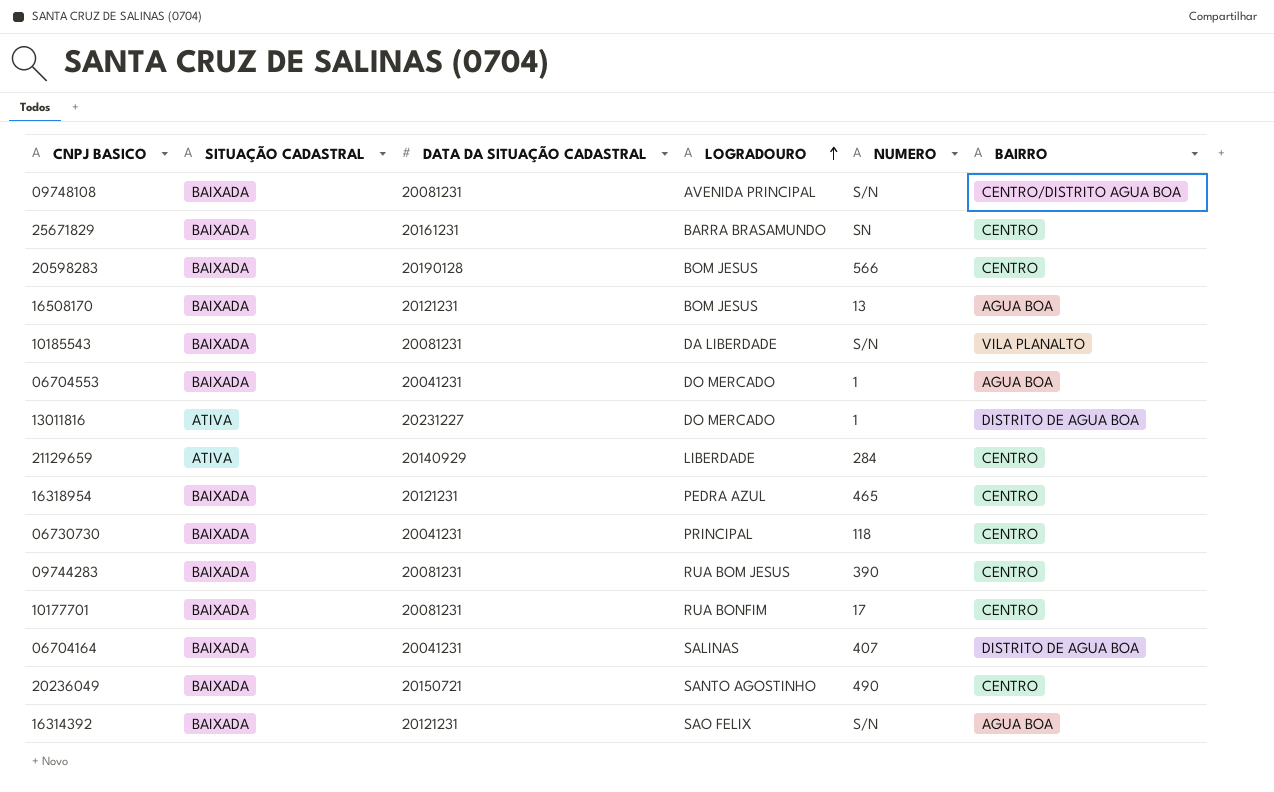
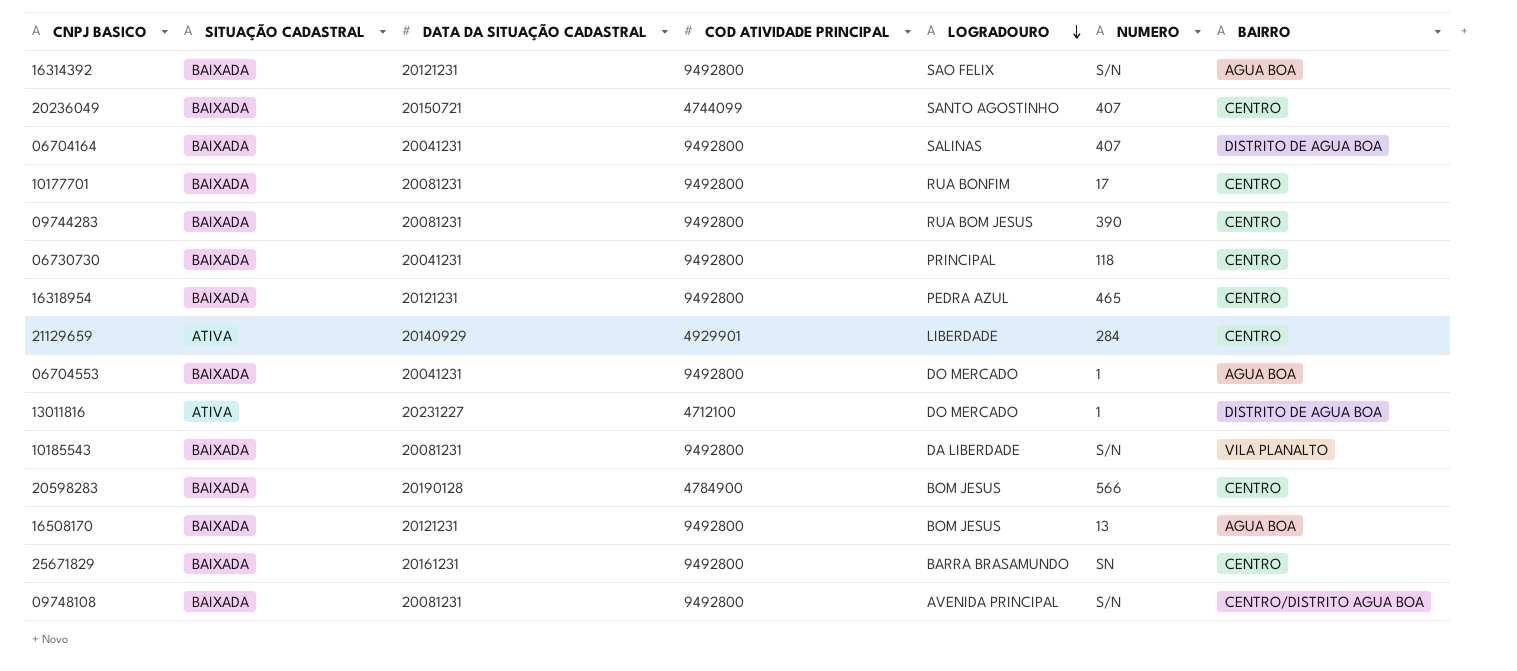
row order: LOGRADOURO ascending -> LOGRADOURO descending
column COD ATIVIDADE PRINCIPAL | position: none -> 4
20236049 | NUMERO: 490 -> 407

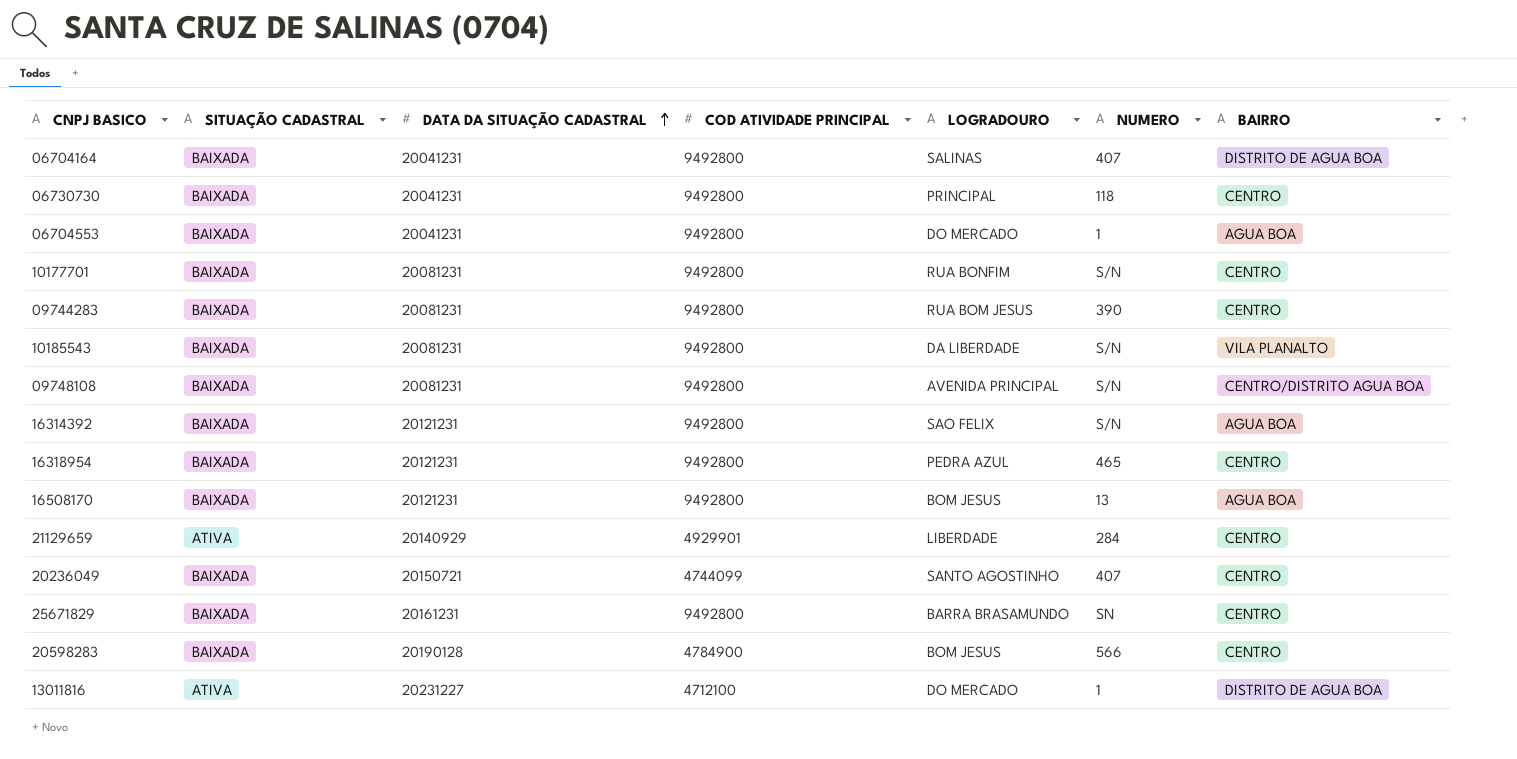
row order: LOGRADOURO descending -> DATA DA SITUAÇÃO CADASTRAL ascending
10177701 | NUMERO: 17 -> S/N

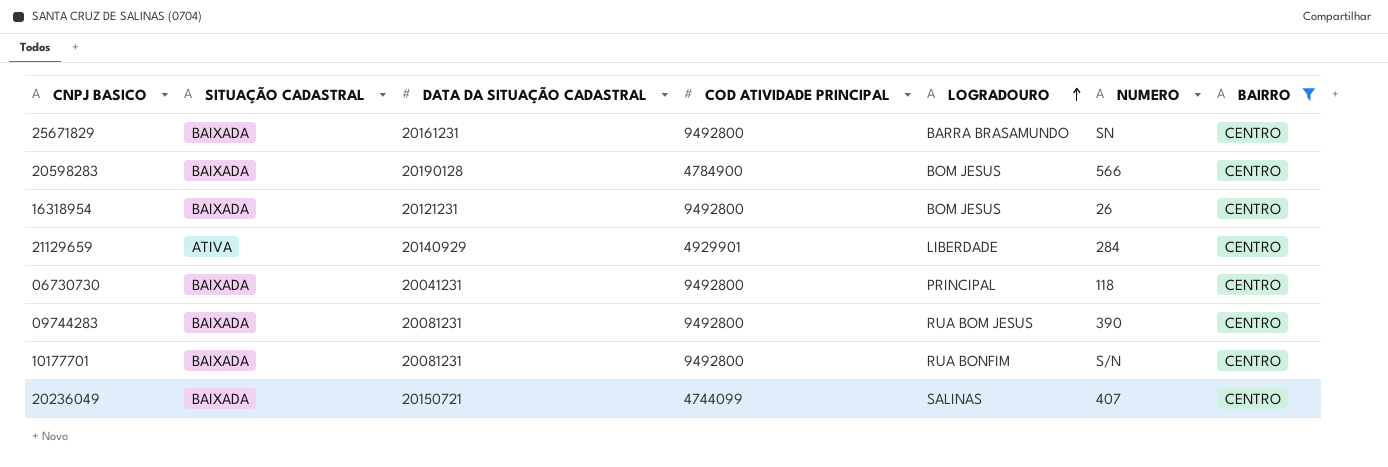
filter: none -> BAIRRO = CENTRO
row order: DATA DA SITUAÇÃO CADASTRAL ascending -> LOGRADOURO ascending
16318954 | LOGRADOURO: PEDRA AZUL -> BOM JESUS
16318954 | NUMERO: 465 -> 26
20236049 | LOGRADOURO: SANTO AGOSTINHO -> SALINAS

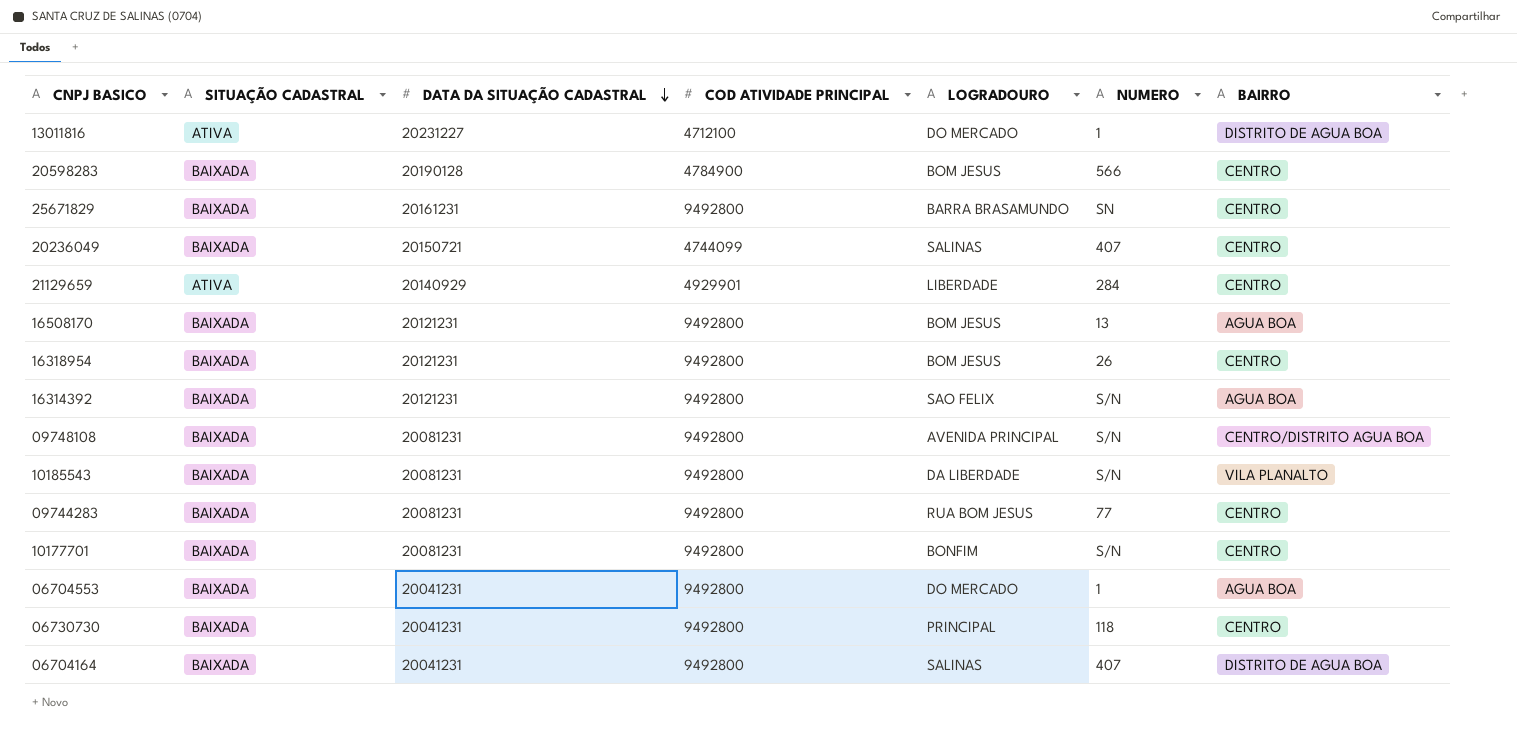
filter: BAIRRO = CENTRO -> none
row order: LOGRADOURO ascending -> DATA DA SITUAÇÃO CADASTRAL descending
09744283 | NUMERO: 390 -> 77
10177701 | LOGRADOURO: RUA BONFIM -> BONFIM

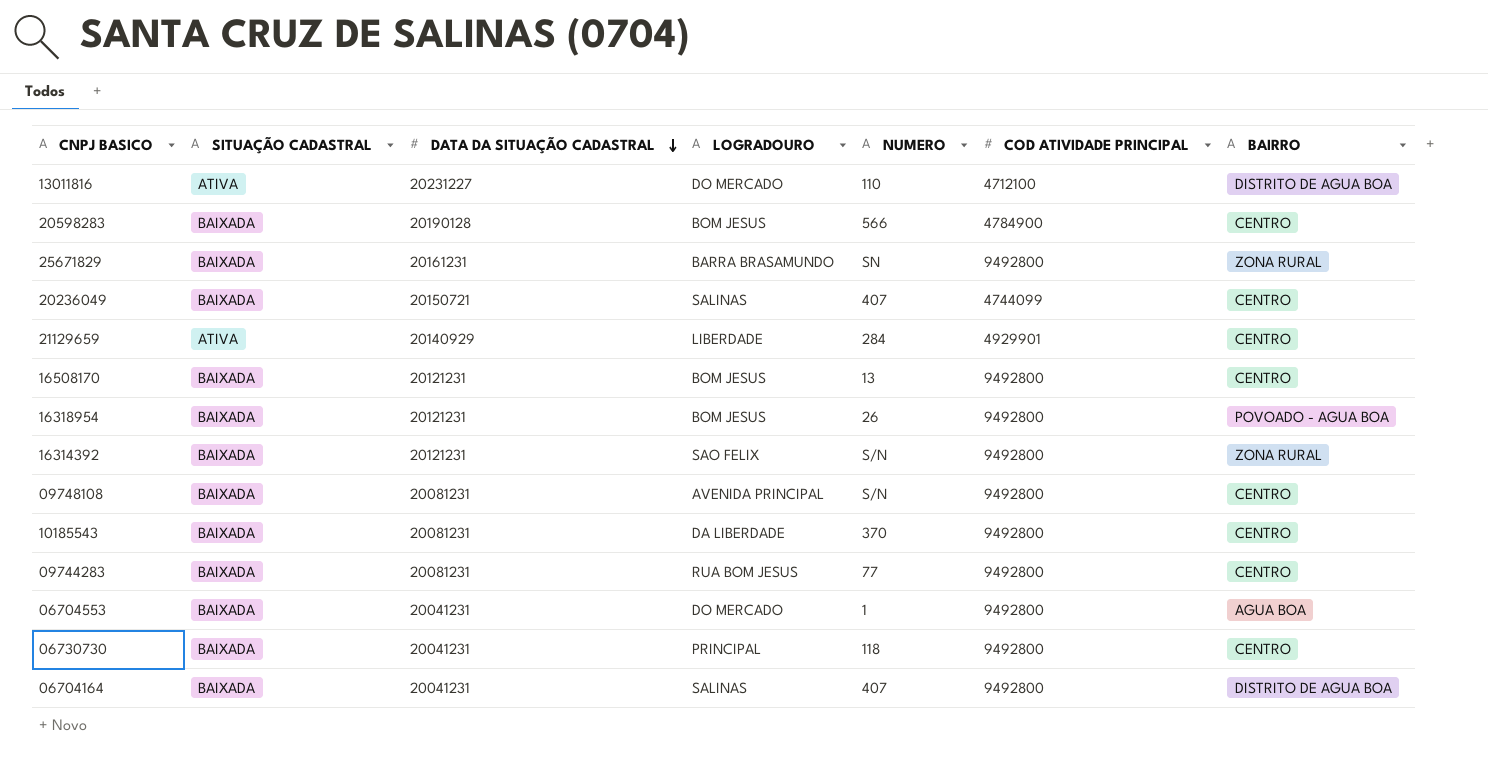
column COD ATIVIDADE PRINCIPAL | position: 4 -> 6
row 10177701: BAIXADA | 20081231 | 9492800 | BONFIM | S/N | CENTRO -> none
13011816 | NUMERO: 1 -> 110
25671829 | BAIRRO: CENTRO -> ZONA RURAL
16508170 | BAIRRO: AGUA BOA -> CENTRO
16318954 | BAIRRO: CENTRO -> POVOADO - AGUA BOA
16314392 | BAIRRO: AGUA BOA -> ZONA RURAL
09748108 | BAIRRO: CENTRO/DISTRITO AGUA BOA -> CENTRO
10185543 | NUMERO: S/N -> 370
10185543 | BAIRRO: VILA PLANALTO -> CENTRO

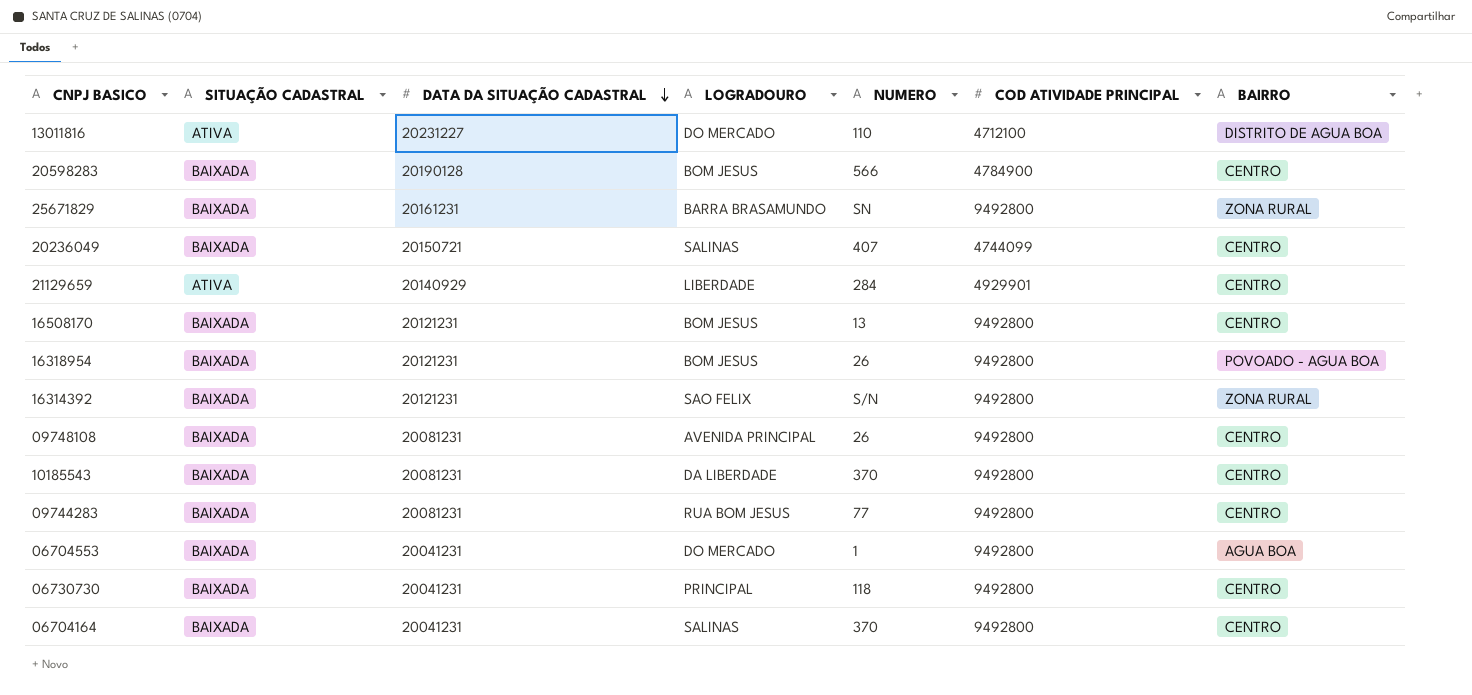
09748108 | NUMERO: S/N -> 26
06704164 | NUMERO: 407 -> 370
06704164 | BAIRRO: DISTRITO DE AGUA BOA -> CENTRO

